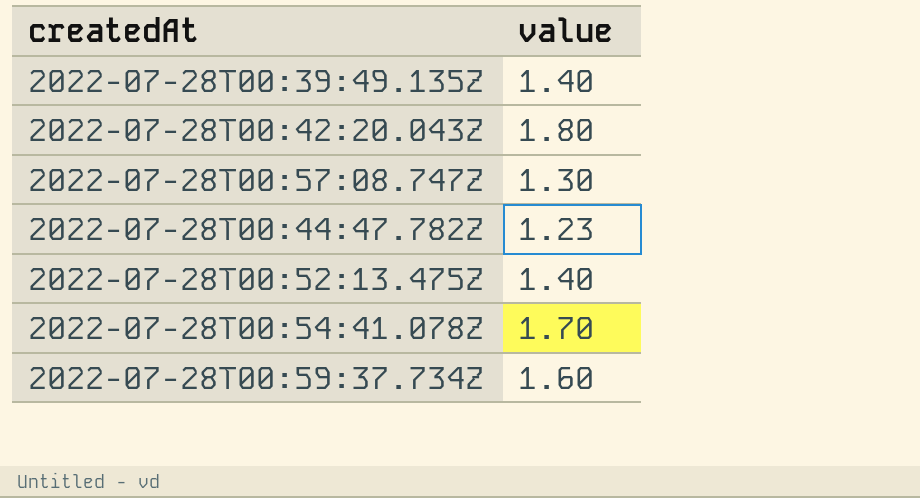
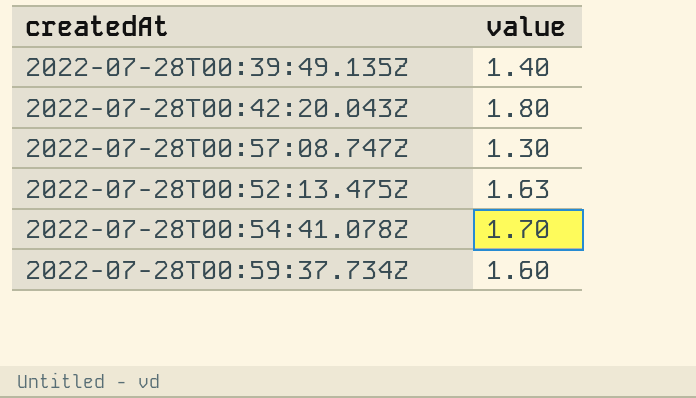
row 2022-07-28T00:44:47.782Z: 1.23 -> none
2022-07-28T00:52:13.475Z | value: 1.40 -> 1.63

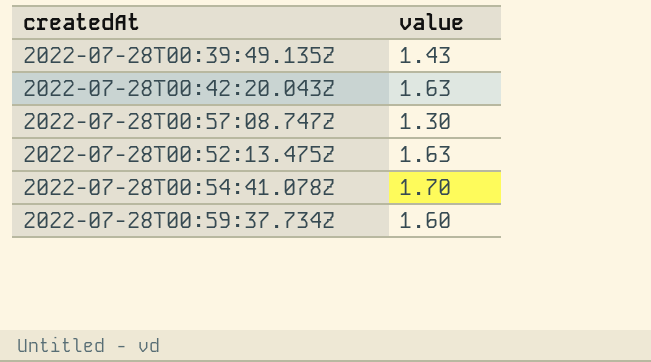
2022-07-28T00:39:49.135Z | value: 1.40 -> 1.43
2022-07-28T00:42:20.043Z | value: 1.80 -> 1.63

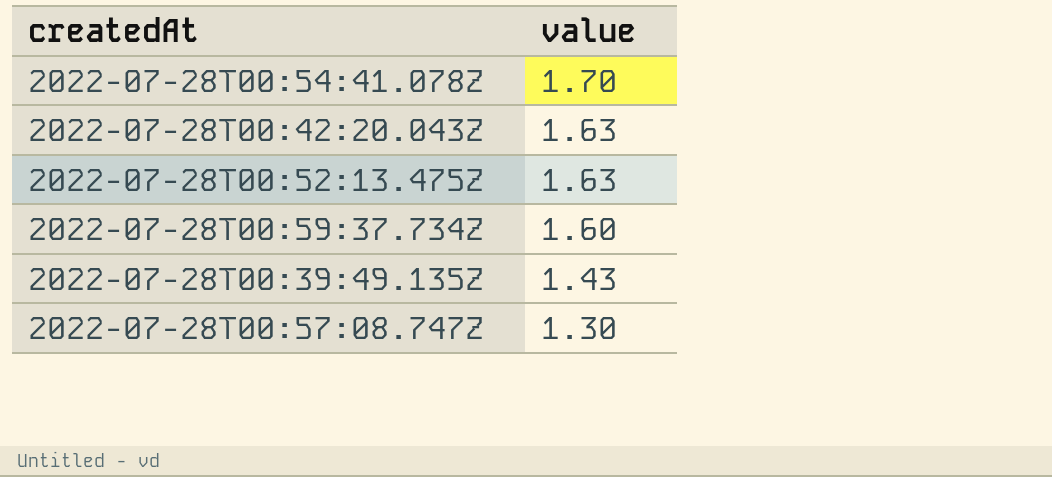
row order: none -> value descending

